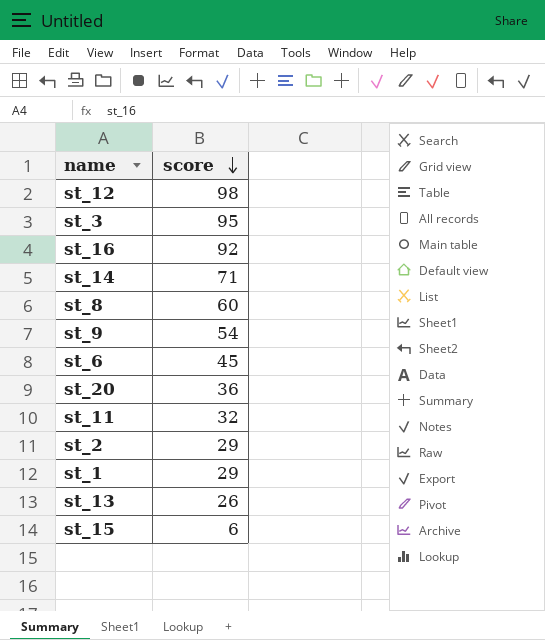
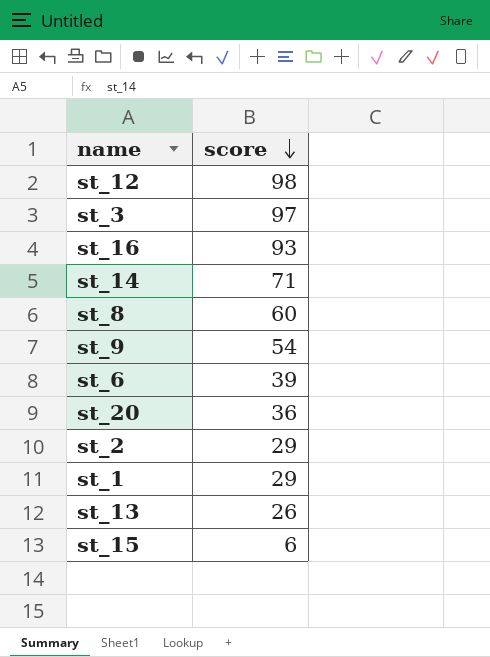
row st_11: 32 -> none
st_3 | score: 95 -> 97
st_16 | score: 92 -> 93
st_6 | score: 45 -> 39

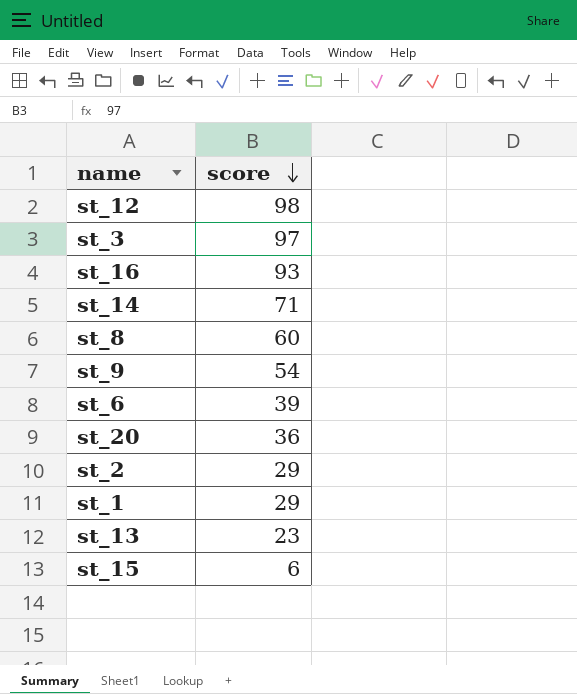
st_13 | score: 26 -> 23

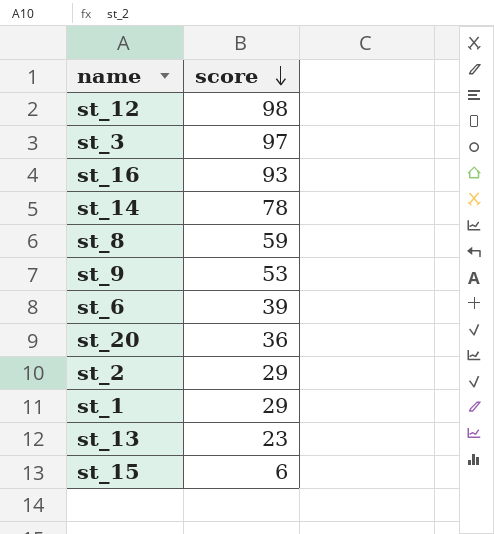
st_14 | score: 71 -> 78
st_8 | score: 60 -> 59
st_9 | score: 54 -> 53

